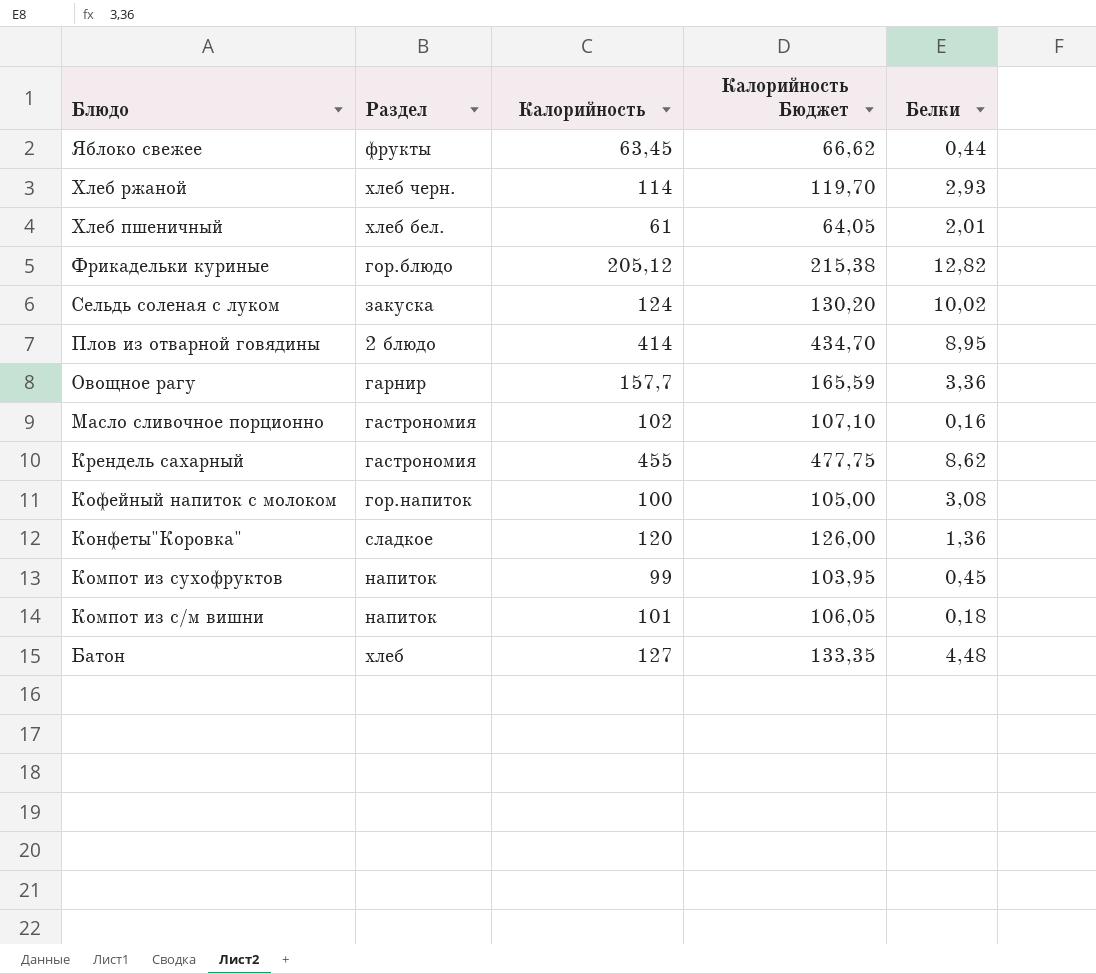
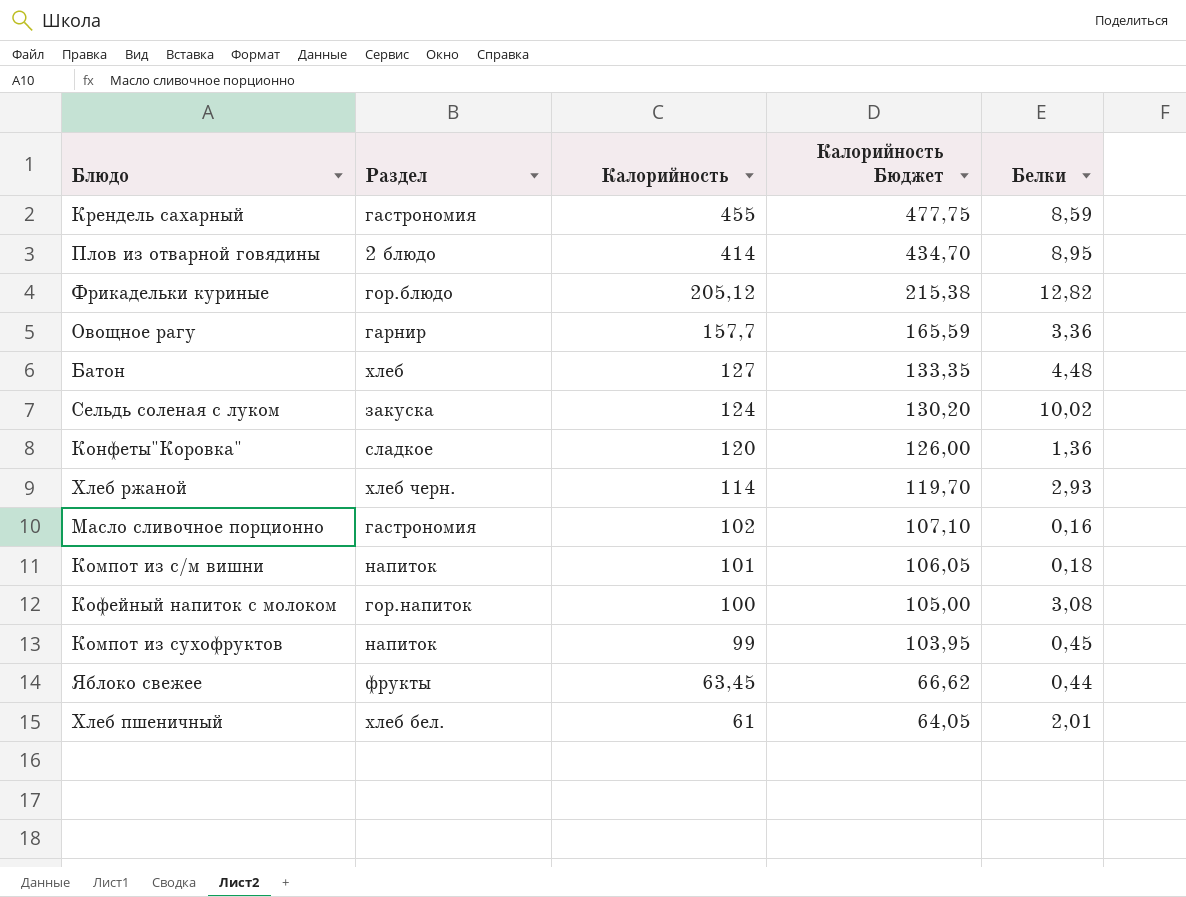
row order: Блюдо descending -> Калорийность descending
Крендель сахарный | Белки: 8,62 -> 8,59

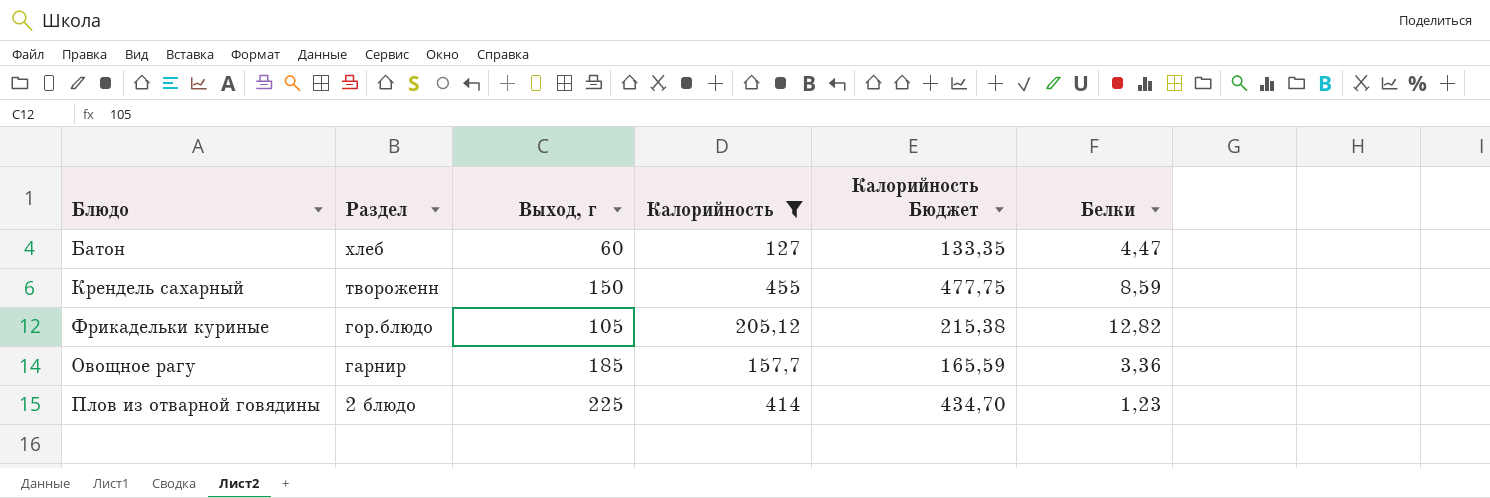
filter: none -> Калорийность >= 127
row order: Калорийность descending -> Раздел descending
column Выход, г | position: none -> 3
Батон | Белки: 4,48 -> 4,47
Крендель сахарный | Раздел: гастрономия -> твороженн
Плов из отварной говядины | Белки: 8,95 -> 1,23

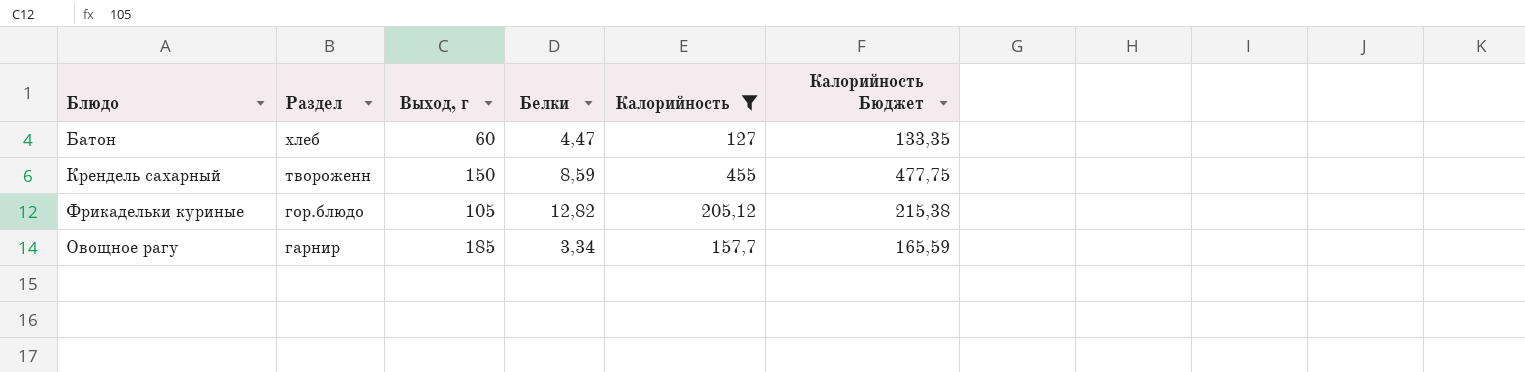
column Белки | position: 6 -> 4
row Плов из отварной говядины: 2 блюдо | 225 | 414 | 434,70 | 1,23 -> none
Овощное рагу | Белки: 3,36 -> 3,34

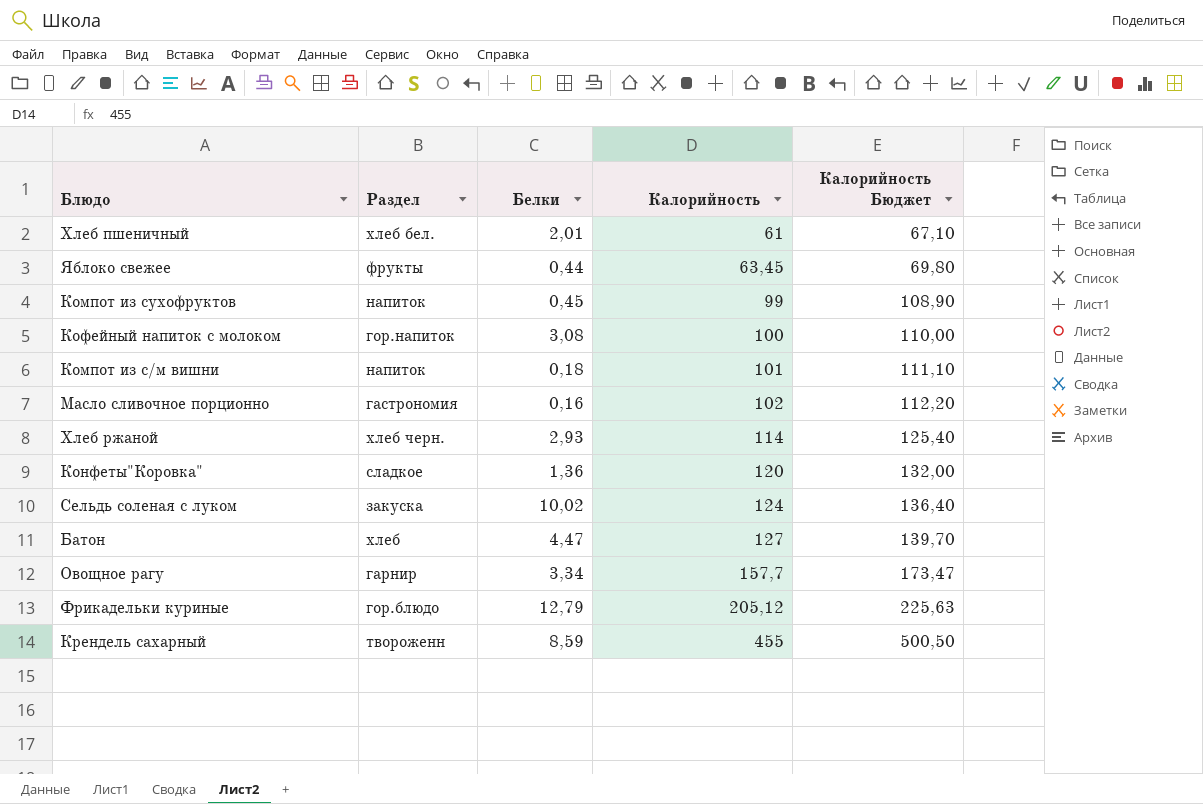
filter: Калорийность >= 127 -> none
row order: Раздел descending -> Калорийность ascending
column Выход, г | position: 3 -> none
column Калорийность Бюджет | formula: [Калорийность] * 1,05 -> [Калорийность] * 1,1
Фрикадельки куриные | Белки: 12,82 -> 12,79

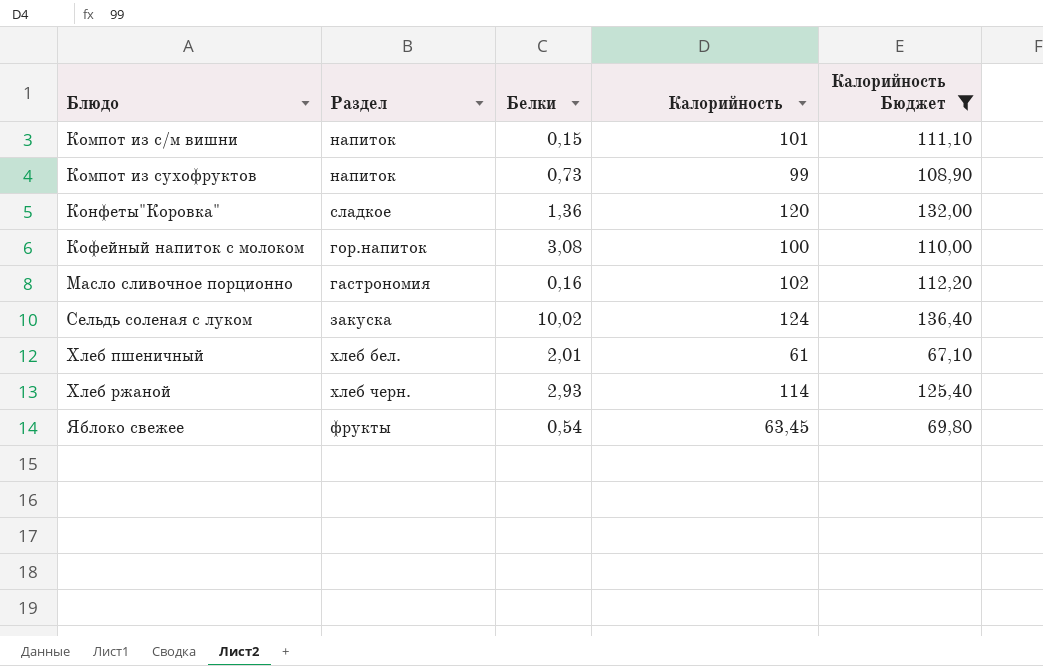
filter: none -> Калорийность Бюджет <= 136,40
row order: Калорийность ascending -> Блюдо ascending
Компот из с/м вишни | Белки: 0,18 -> 0,15
Компот из сухофруктов | Белки: 0,45 -> 0,73
Яблоко свежее | Белки: 0,44 -> 0,54

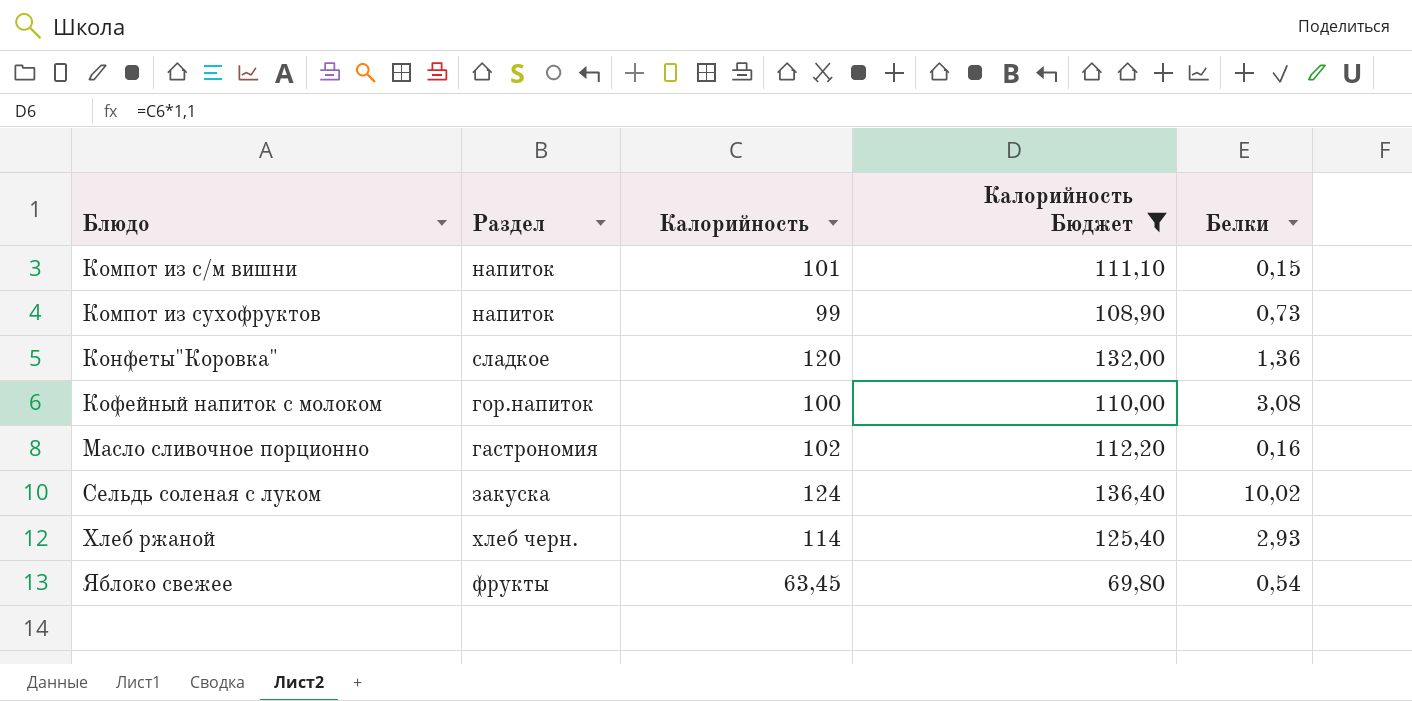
column Белки | position: 3 -> 5
row Хлеб пшеничный: хлеб бел. | 2,01 | 61 | 67,10 -> none

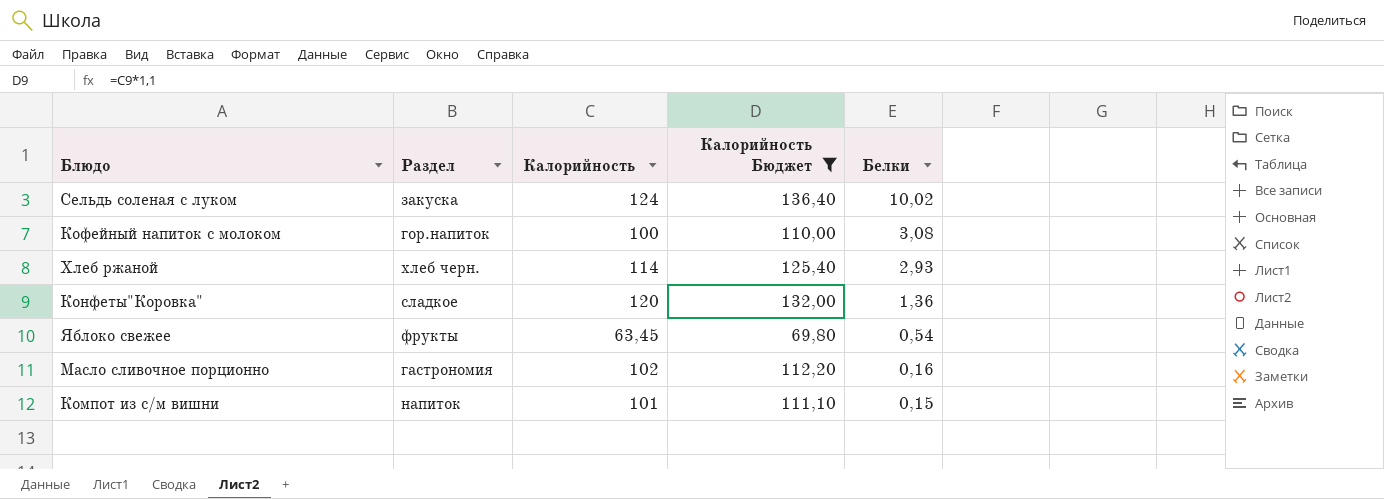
row order: Блюдо ascending -> Белки descending
row Компот из сухофруктов: напиток | 99 | 108,90 | 0,73 -> none

